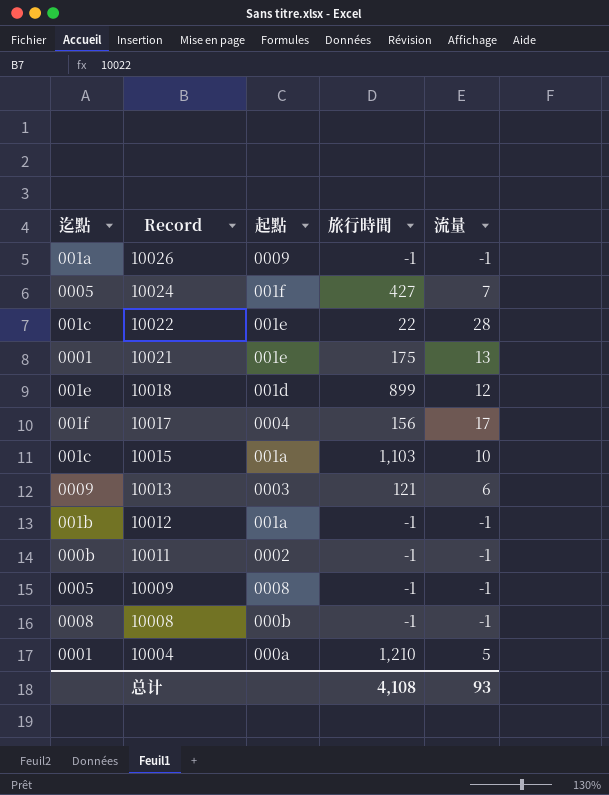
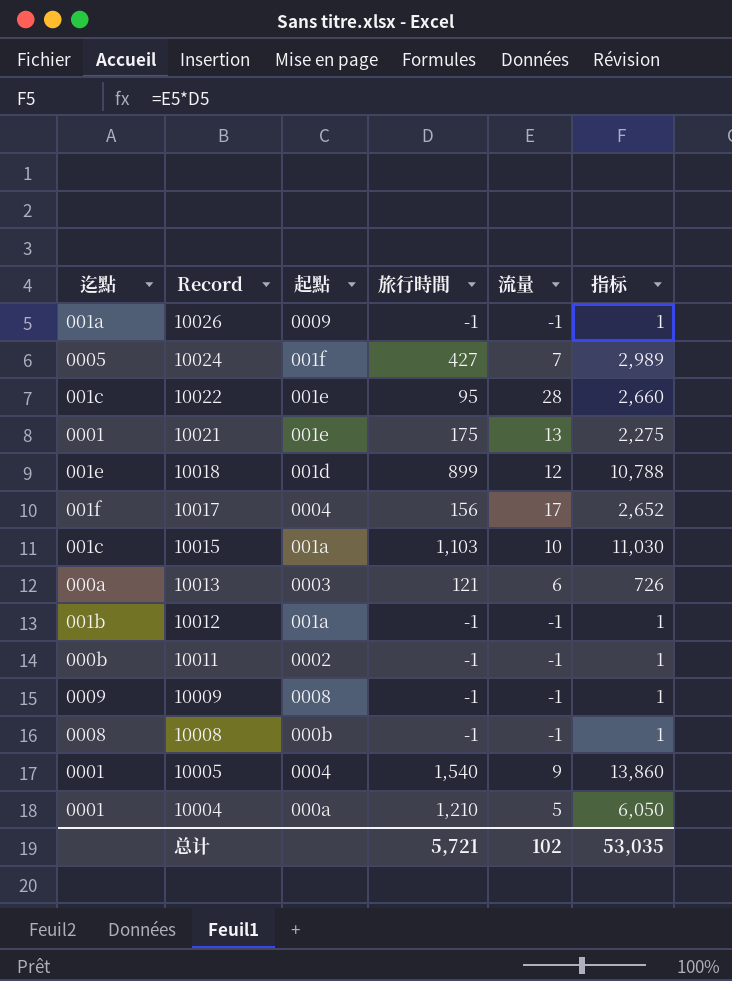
column 指标 | formula: none -> [旅行時間] * [流量]
10022 | 旅行時間: 22 -> 95
10013 | 迄點: 0009 -> 000a
10009 | 迄點: 0005 -> 0009
row 10005: none -> 0001 | 0004 | 1,540 | 9 | 13,860
总计 | 旅行時間: 4,108 -> 5,721
总计 | 流量: 93 -> 102

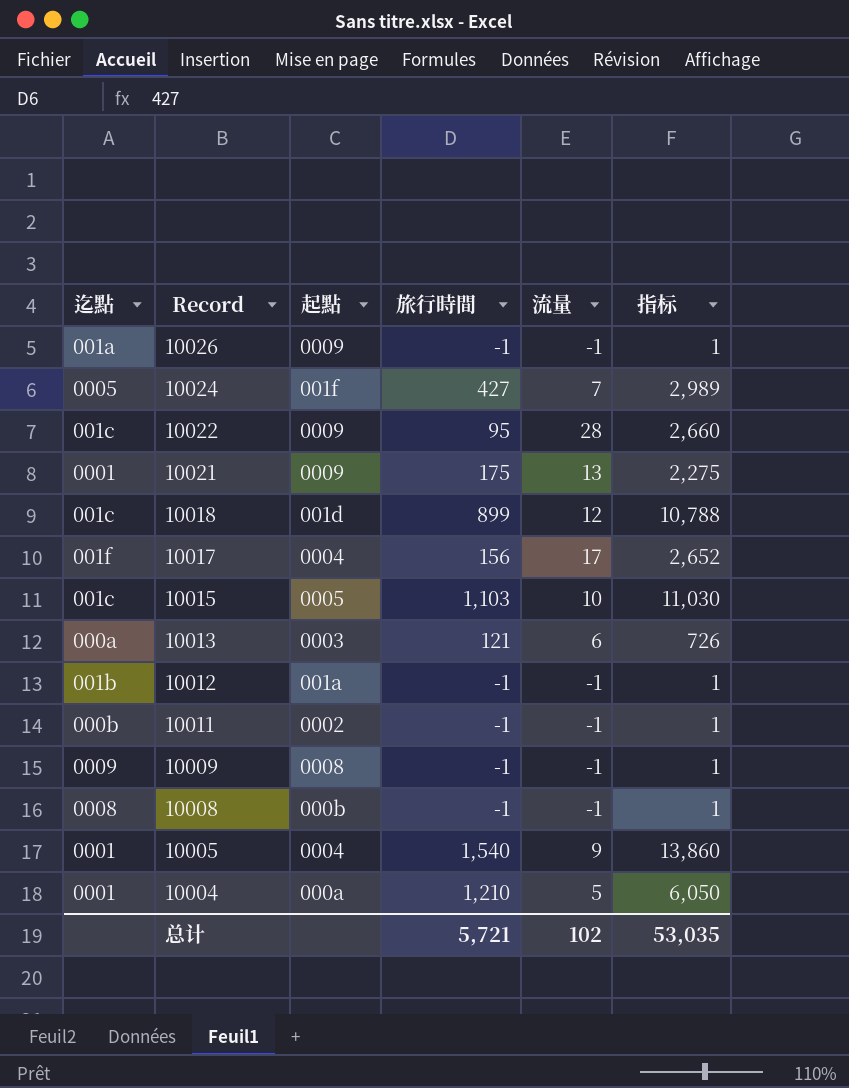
10022 | 起點: 001e -> 0009
10021 | 起點: 001e -> 0009
10018 | 迄點: 001e -> 001c
10015 | 起點: 001a -> 0005

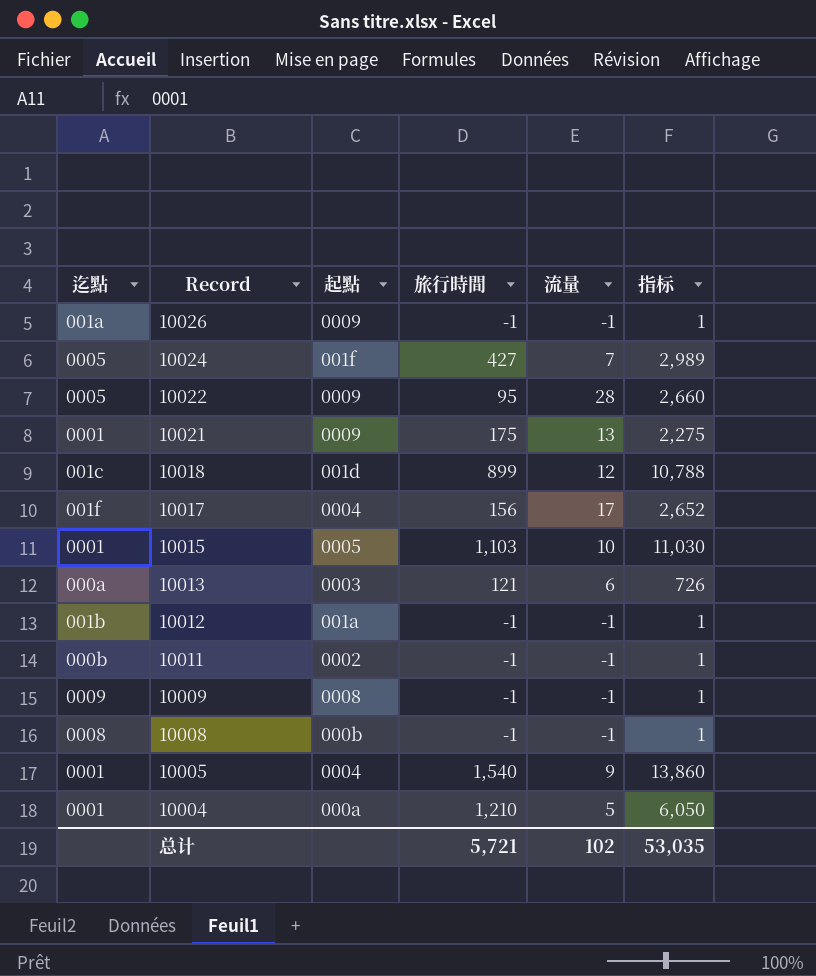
10022 | 迄點: 001c -> 0005
10015 | 迄點: 001c -> 0001

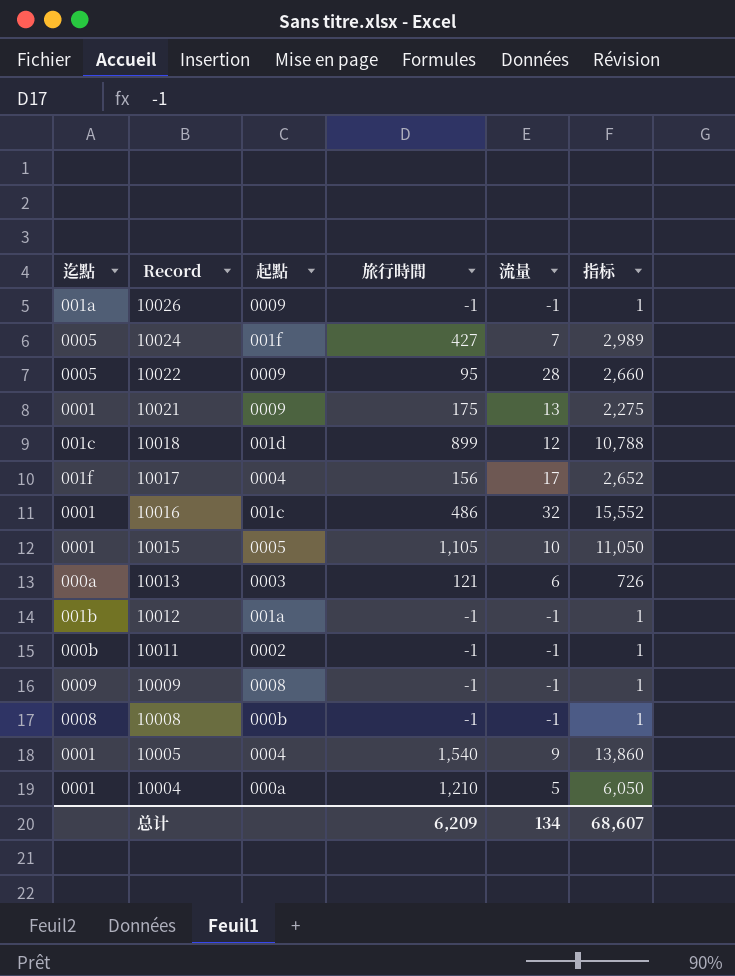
row 10016: none -> 0001 | 001c | 486 | 32 | 15,552
10015 | 旅行時間: 1,103 -> 1,105
10015 | 指标: 11,030 -> 11,050
总计 | 旅行時間: 5,721 -> 6,209
总计 | 流量: 102 -> 134
总计 | 指标: 53,035 -> 68,607

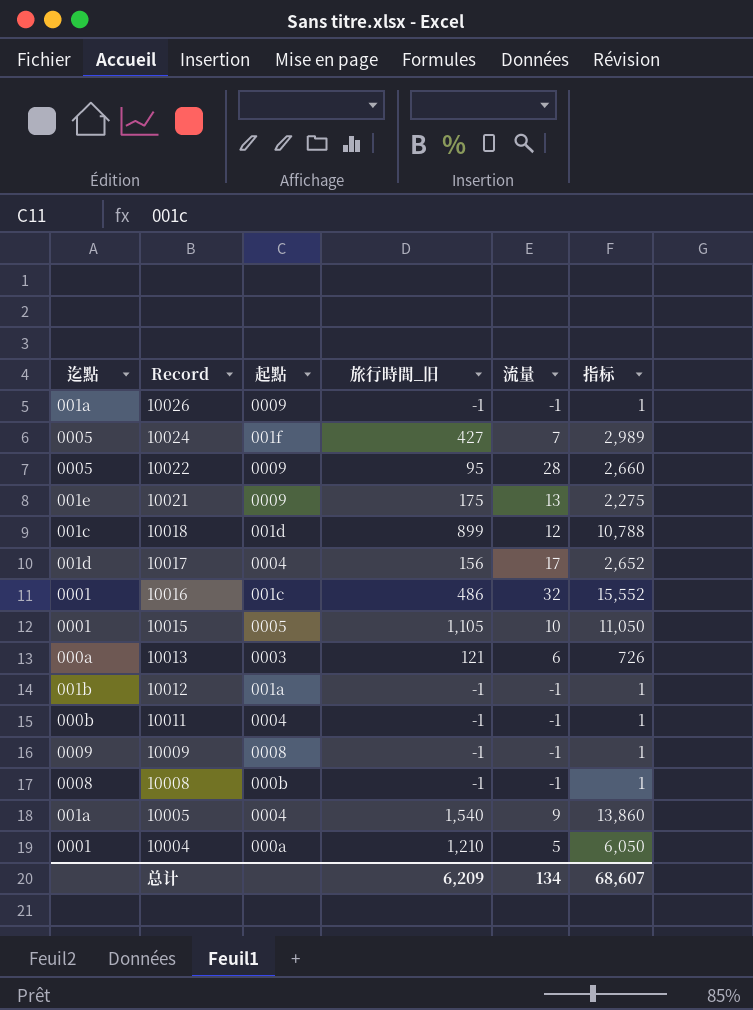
column name: 旅行時間 -> 旅行時間_旧
10021 | 迄點: 0001 -> 001e
10017 | 迄點: 001f -> 001d
10011 | 起點: 0002 -> 0004
10005 | 迄點: 0001 -> 001a

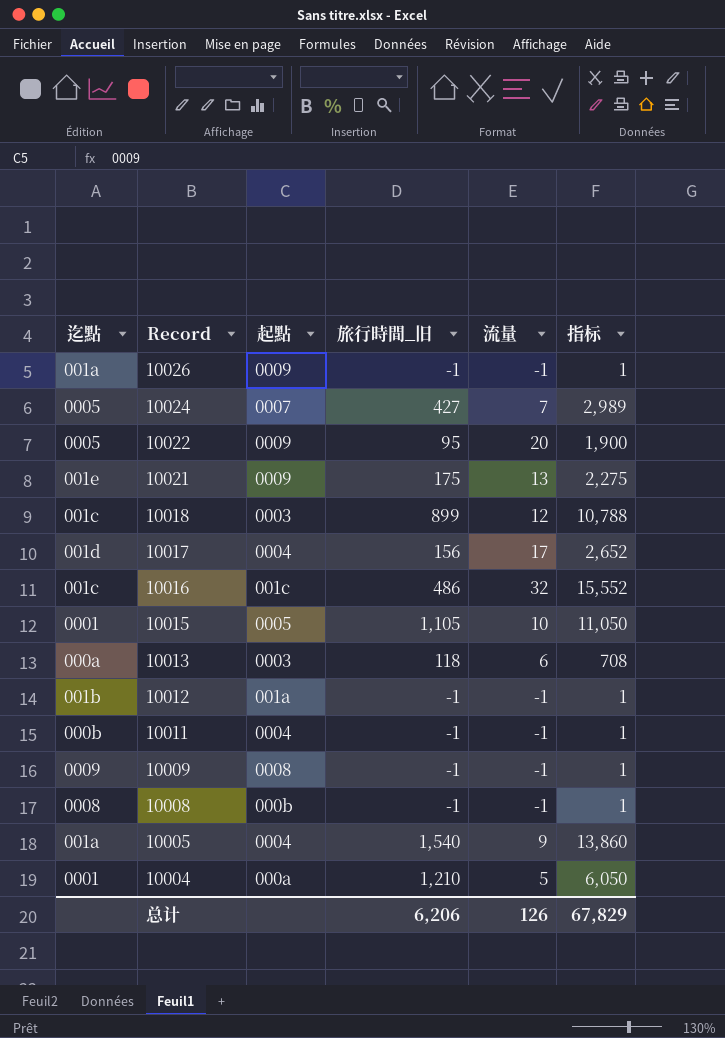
10024 | 起點: 001f -> 0007
10022 | 流量: 28 -> 20
10022 | 指标: 2,660 -> 1,900
10018 | 起點: 001d -> 0003
10016 | 迄點: 0001 -> 001c
10013 | 旅行時間_旧: 121 -> 118
10013 | 指标: 726 -> 708
总计 | 旅行時間_旧: 6,209 -> 6,206
总计 | 流量: 134 -> 126
总计 | 指标: 68,607 -> 67,829

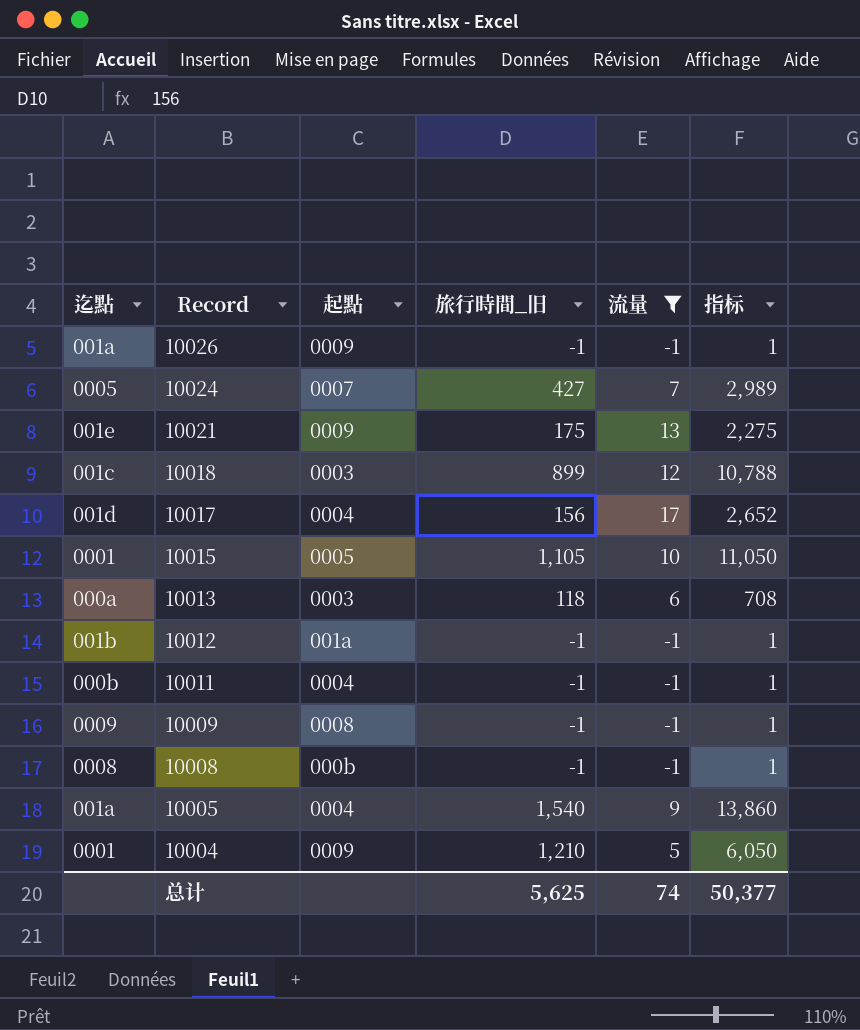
filter: none -> 流量 <= 17
10004 | 起點: 000a -> 0009
总计 | 旅行時間_旧: 6,206 -> 5,625
总计 | 流量: 126 -> 74
总计 | 指标: 67,829 -> 50,377

